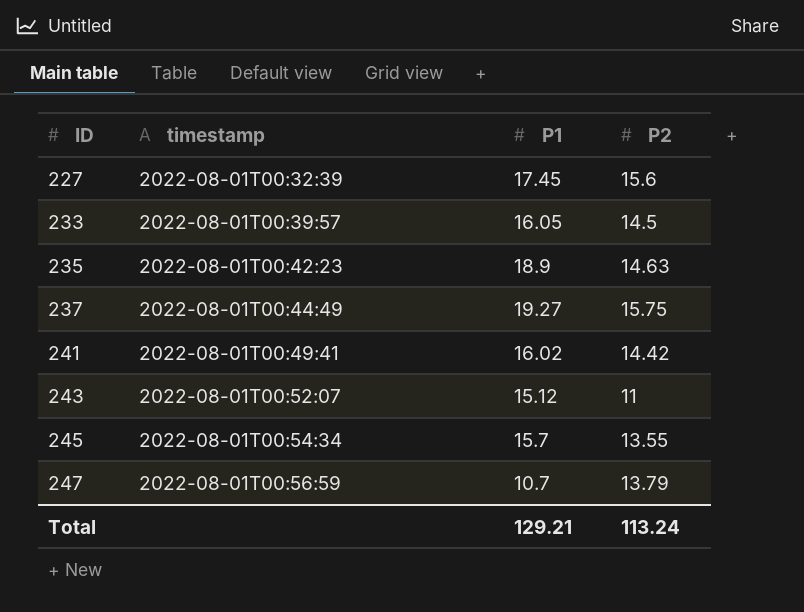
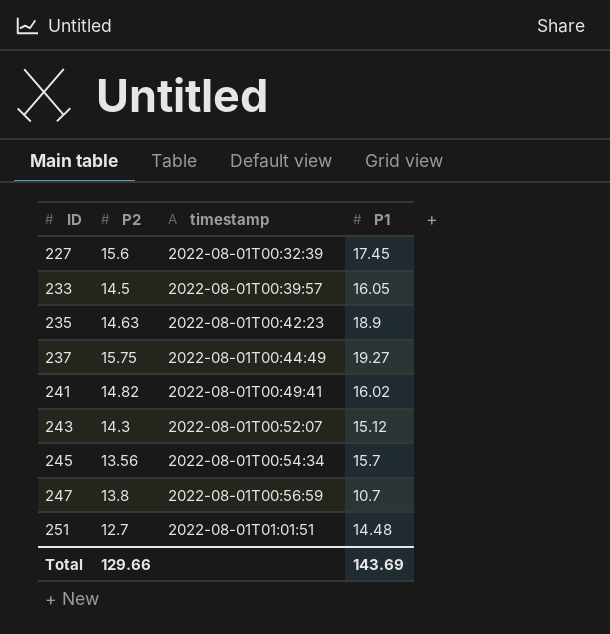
column P2 | position: 4 -> 2
241 | P2: 14.42 -> 14.82
243 | P2: 11 -> 14.3
245 | P2: 13.55 -> 13.56
247 | P2: 13.79 -> 13.8
row 251: none -> 12.7 | 2022-08-01T01:01:51 | 14.48
Total | P2: 113.24 -> 129.66
Total | P1: 129.21 -> 143.69

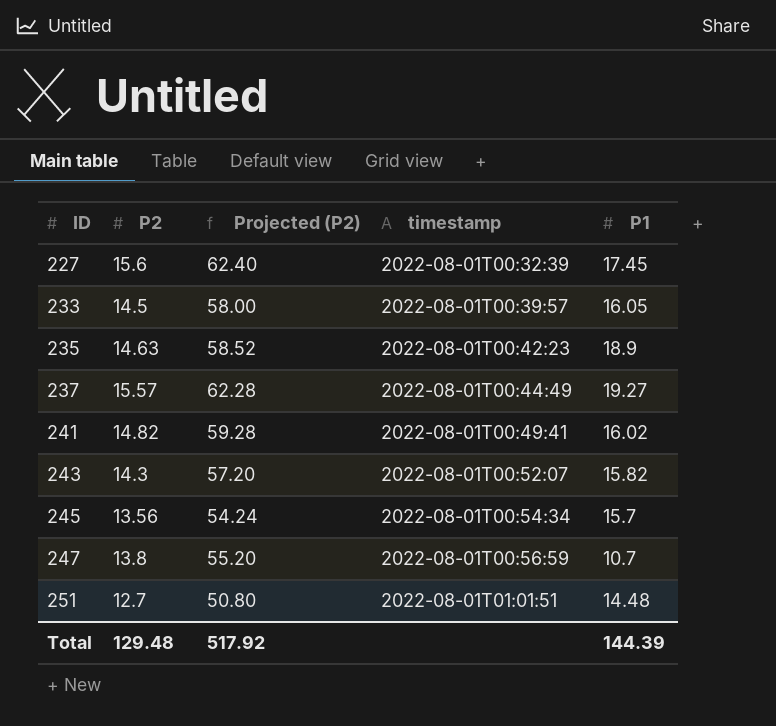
column Projected (P2) | formula: none -> [P2] * 4
237 | P2: 15.75 -> 15.57
243 | P1: 15.12 -> 15.82
Total | P2: 129.66 -> 129.48
Total | P1: 143.69 -> 144.39

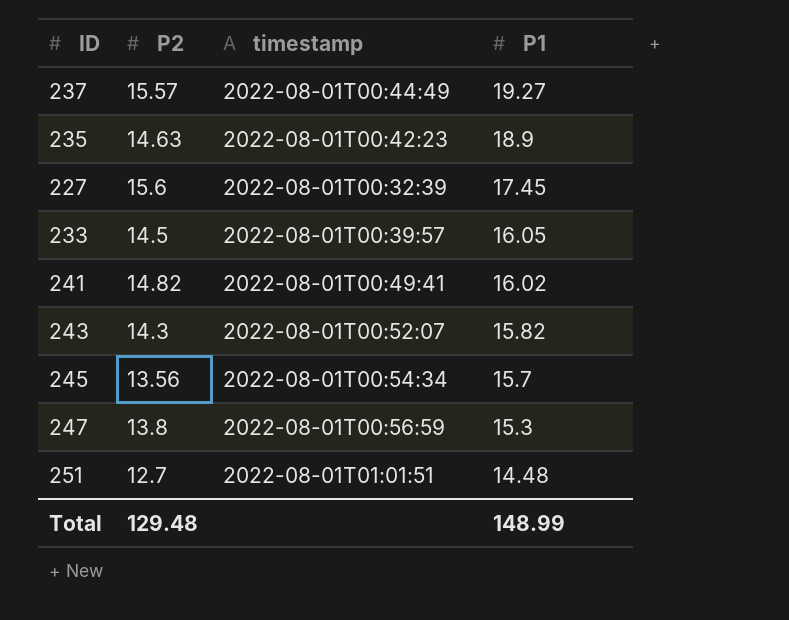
row order: ID ascending -> P1 descending
column Projected (P2) | formula: [P2] * 4 -> none
247 | P1: 10.7 -> 15.3
Total | P1: 144.39 -> 148.99

